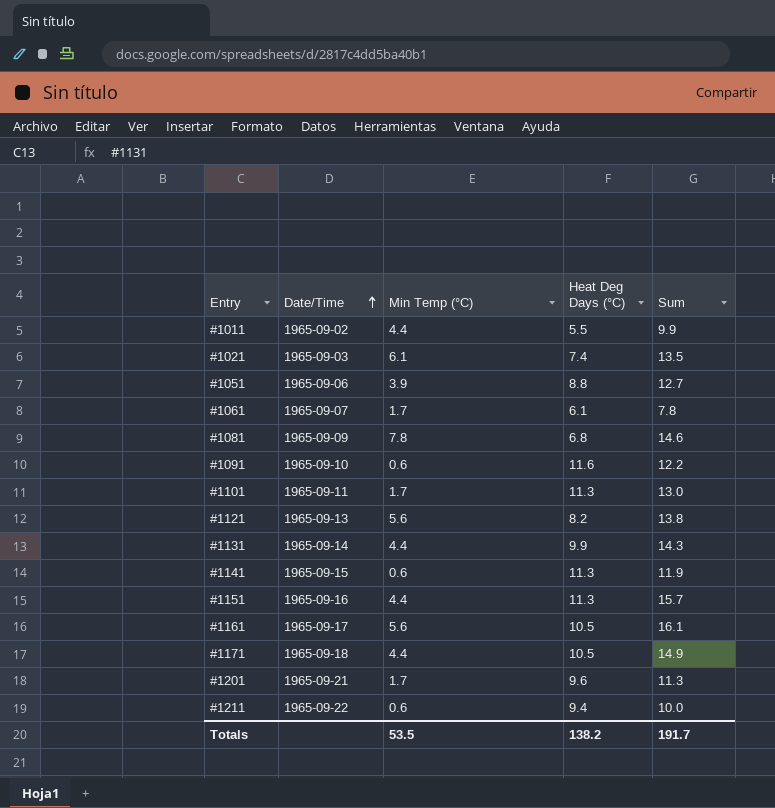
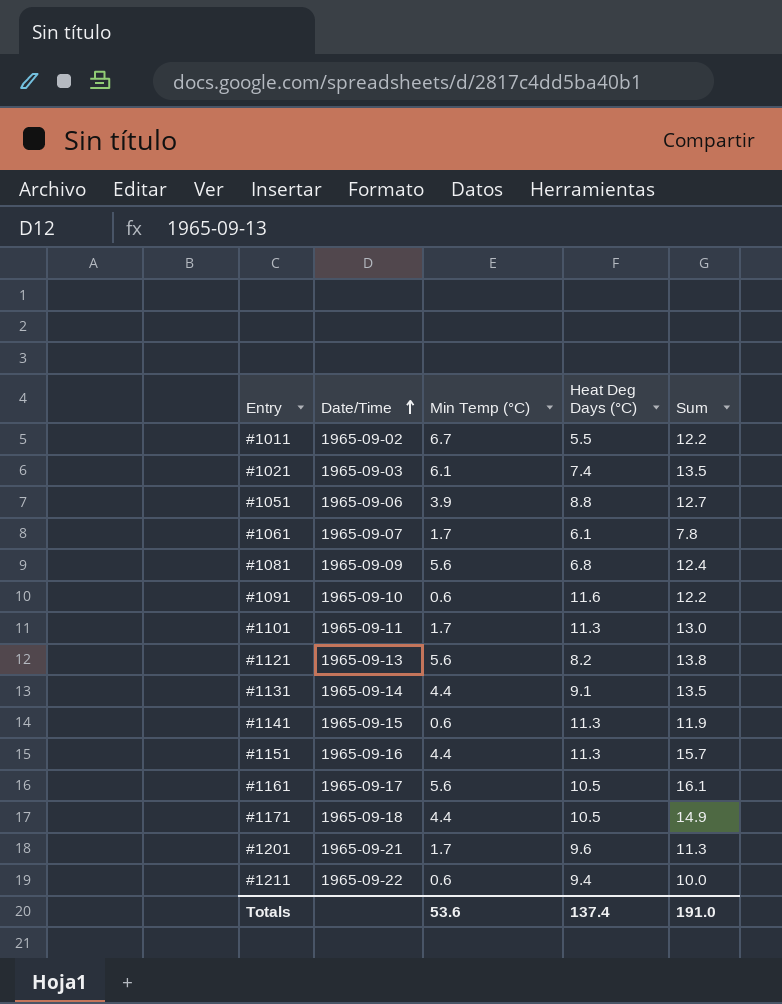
#1011 | Min Temp (°C): 4.4 -> 6.7
#1011 | Sum: 9.9 -> 12.2
#1081 | Min Temp (°C): 7.8 -> 5.6
#1081 | Sum: 14.6 -> 12.4
#1131 | Heat Deg Days (°C): 9.9 -> 9.1
#1131 | Sum: 14.3 -> 13.5
Totals | Min Temp (°C): 53.5 -> 53.6
Totals | Heat Deg Days (°C): 138.2 -> 137.4
Totals | Sum: 191.7 -> 191.0

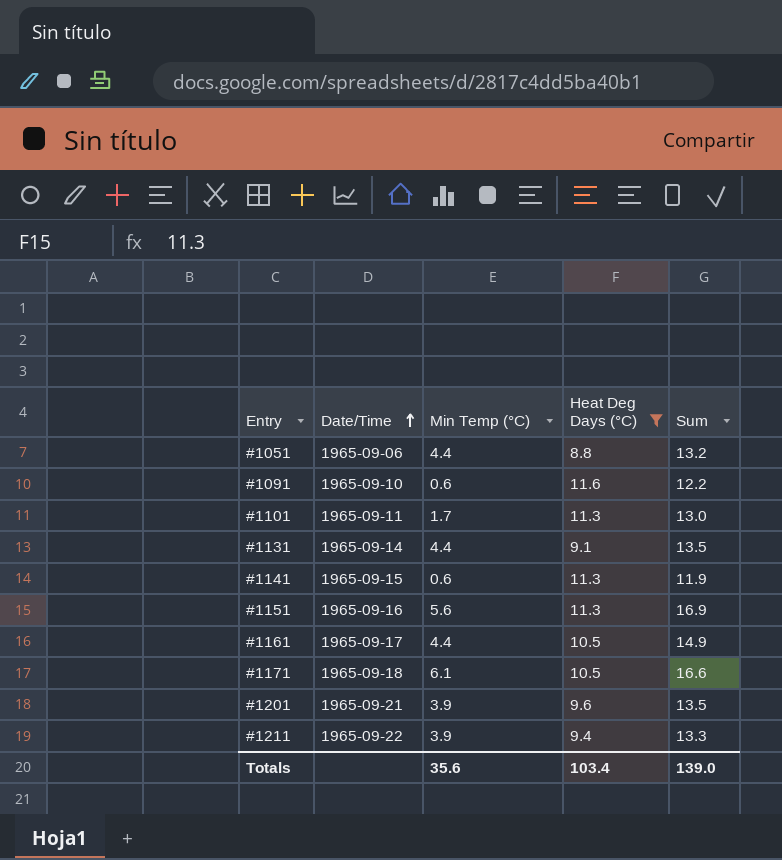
filter: none -> Heat Deg Days (°C) >= 8.8
#1051 | Min Temp (°C): 3.9 -> 4.4
#1051 | Sum: 12.7 -> 13.2
#1151 | Min Temp (°C): 4.4 -> 5.6
#1151 | Sum: 15.7 -> 16.9
#1161 | Min Temp (°C): 5.6 -> 4.4
#1161 | Sum: 16.1 -> 14.9
#1171 | Min Temp (°C): 4.4 -> 6.1
#1171 | Sum: 14.9 -> 16.6
#1201 | Min Temp (°C): 1.7 -> 3.9
#1201 | Sum: 11.3 -> 13.5
#1211 | Min Temp (°C): 0.6 -> 3.9
#1211 | Sum: 10.0 -> 13.3
Totals | Min Temp (°C): 53.6 -> 35.6
Totals | Heat Deg Days (°C): 137.4 -> 103.4
Totals | Sum: 191.0 -> 139.0

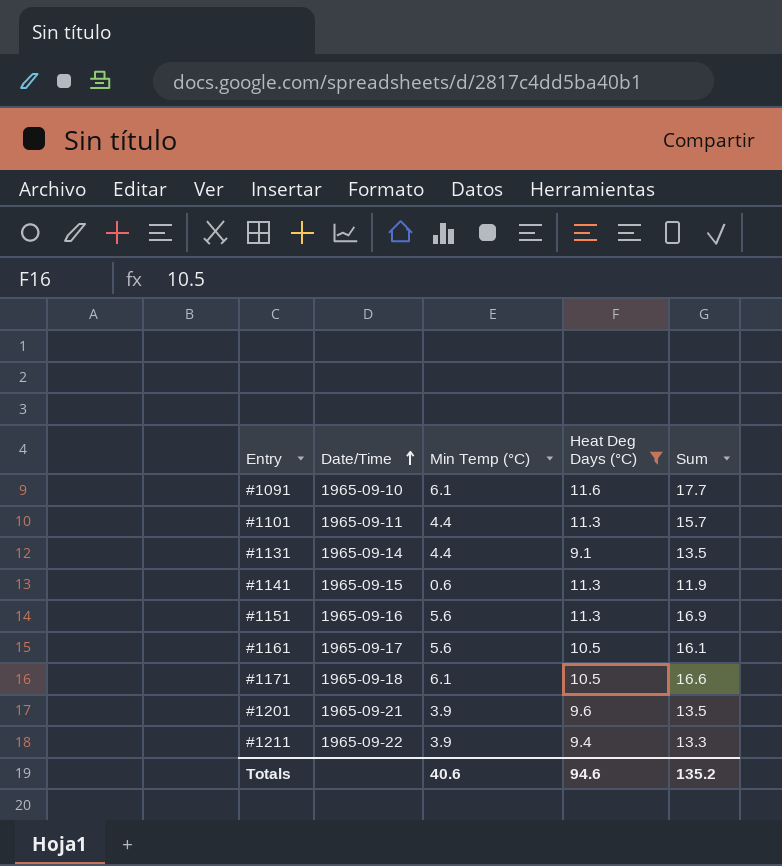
row #1051: 1965-09-06 | 4.4 | 8.8 | 13.2 -> none
#1091 | Min Temp (°C): 0.6 -> 6.1
#1091 | Sum: 12.2 -> 17.7
#1101 | Min Temp (°C): 1.7 -> 4.4
#1101 | Sum: 13.0 -> 15.7
#1161 | Min Temp (°C): 4.4 -> 5.6
#1161 | Sum: 14.9 -> 16.1
Totals | Min Temp (°C): 35.6 -> 40.6
Totals | Heat Deg Days (°C): 103.4 -> 94.6
Totals | Sum: 139.0 -> 135.2

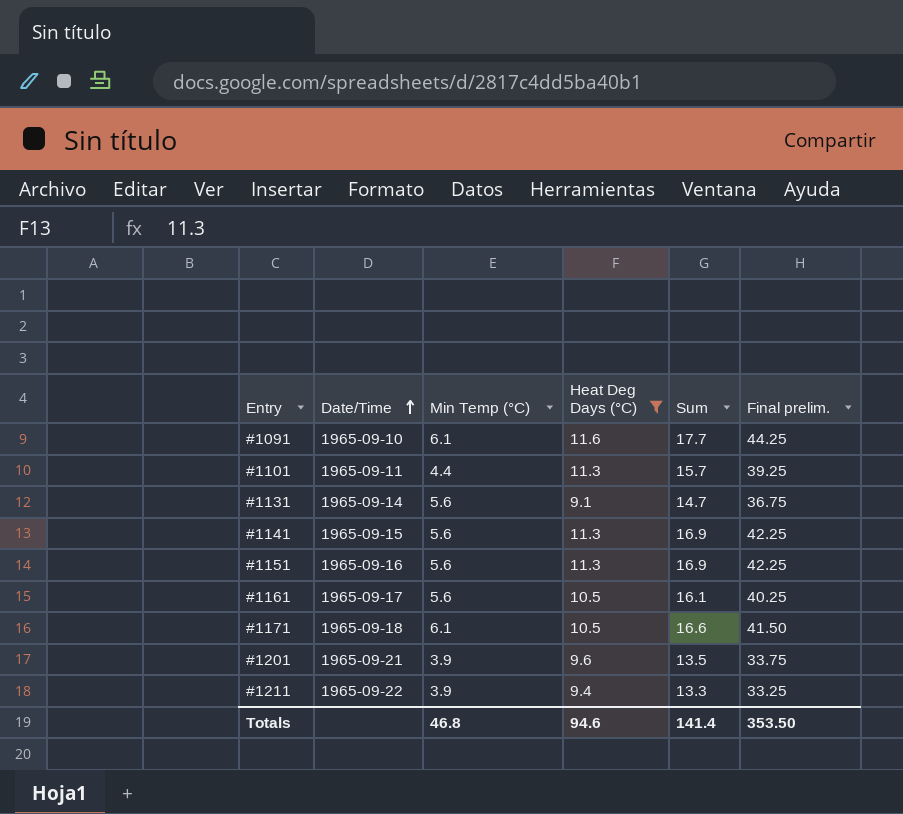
column Final prelim. | formula: none -> [Sum] * 2.5
#1131 | Min Temp (°C): 4.4 -> 5.6
#1131 | Sum: 13.5 -> 14.7
#1141 | Min Temp (°C): 0.6 -> 5.6
#1141 | Sum: 11.9 -> 16.9
Totals | Min Temp (°C): 40.6 -> 46.8
Totals | Sum: 135.2 -> 141.4

